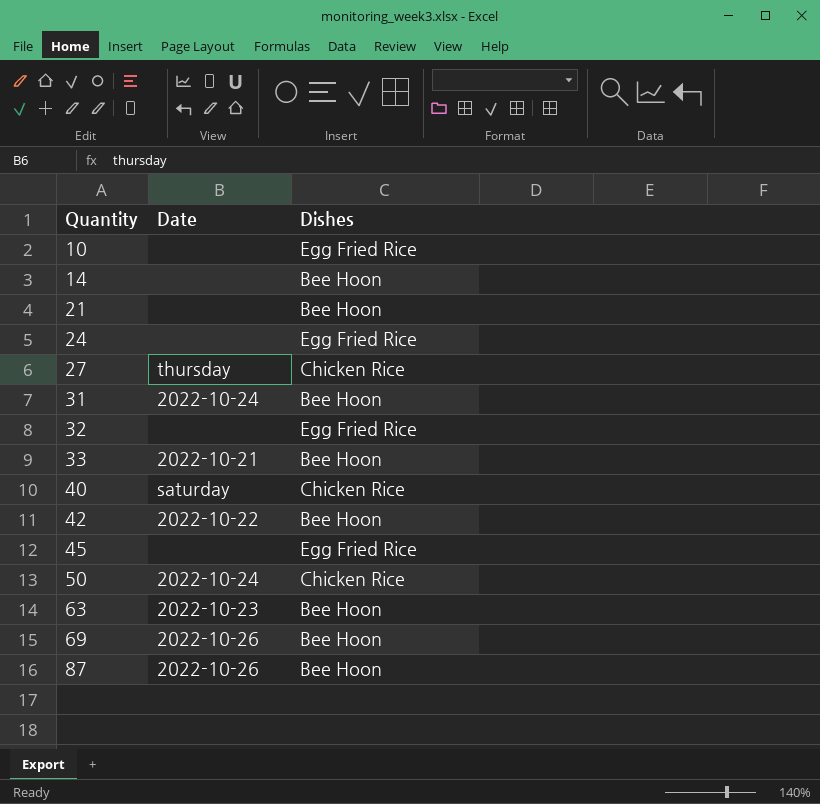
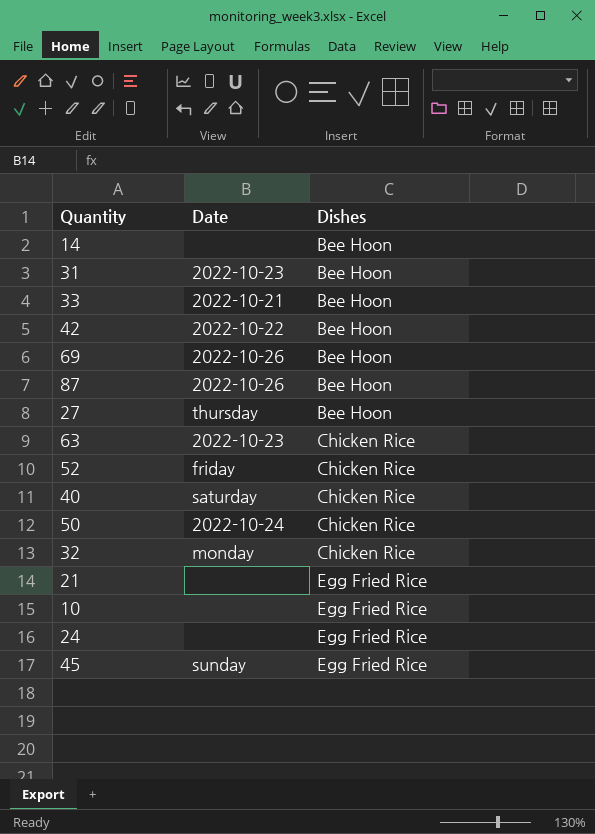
row order: Quantity ascending -> Dishes ascending
31 | Date: 2022-10-24 -> 2022-10-23
27 | Dishes: Chicken Rice -> Bee Hoon
63 | Dishes: Bee Hoon -> Chicken Rice
row 52: none -> friday | Chicken Rice
32 | Date: none -> monday
32 | Dishes: Egg Fried Rice -> Chicken Rice
21 | Dishes: Bee Hoon -> Egg Fried Rice
45 | Date: none -> sunday

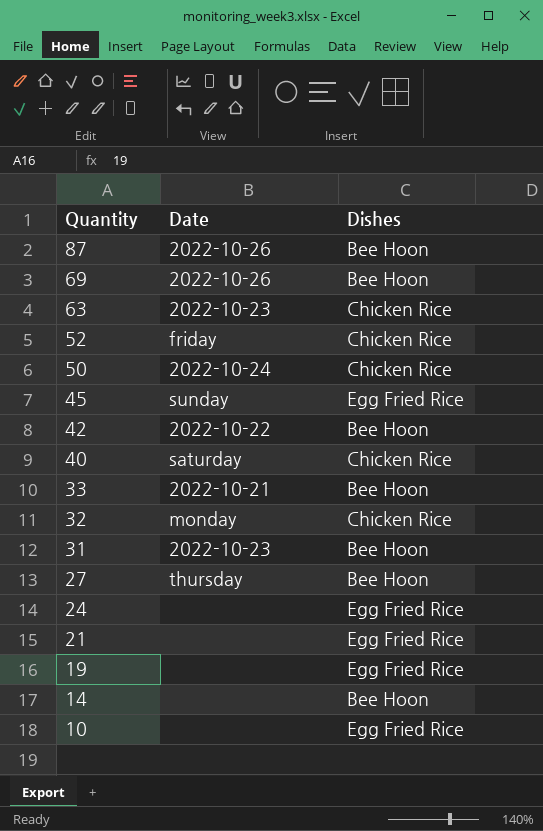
row order: Dishes ascending -> Quantity descending
row 19: none -> none | Egg Fried Rice

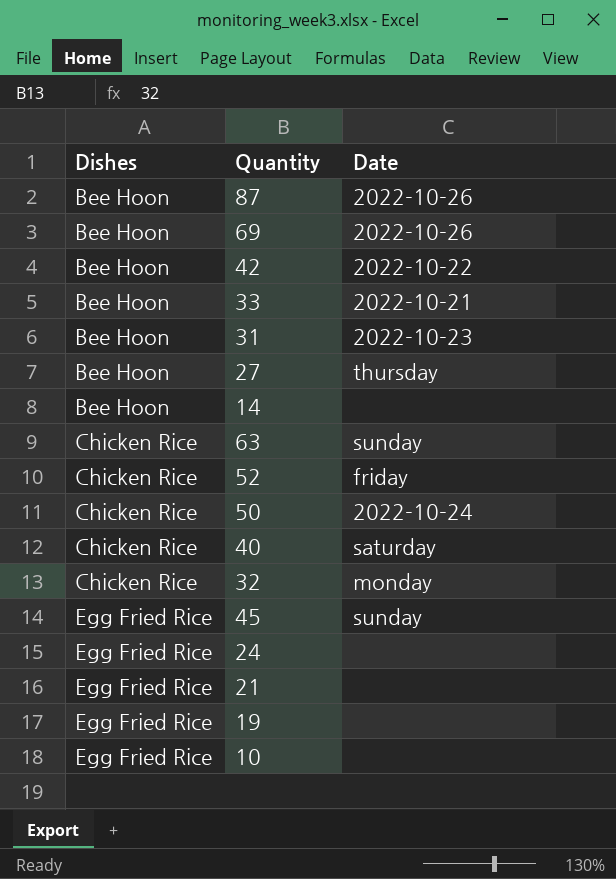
row order: Quantity descending -> Dishes ascending
column Dishes | position: 3 -> 1
63 | Date: 2022-10-23 -> sunday

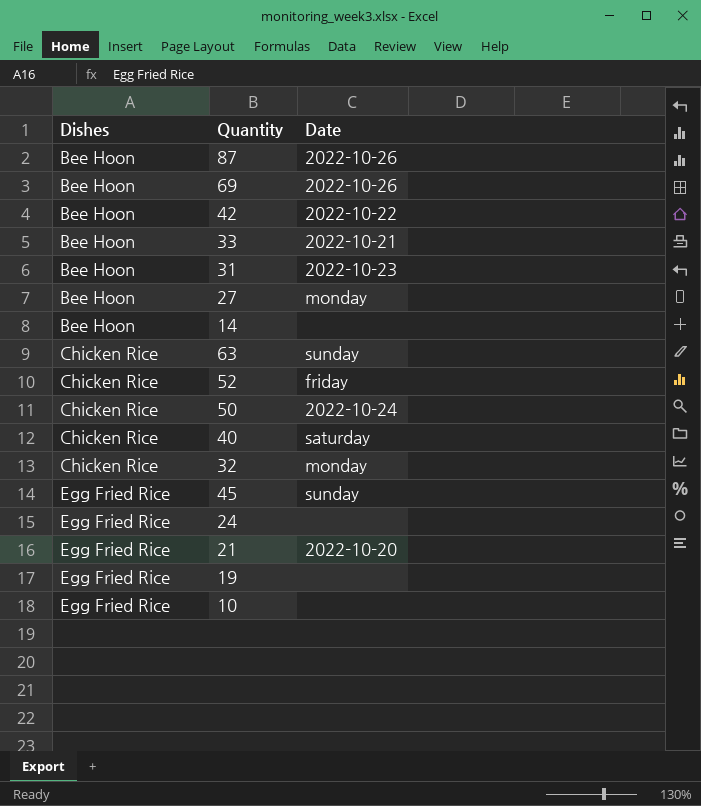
27 | Date: thursday -> monday
21 | Date: none -> 2022-10-20

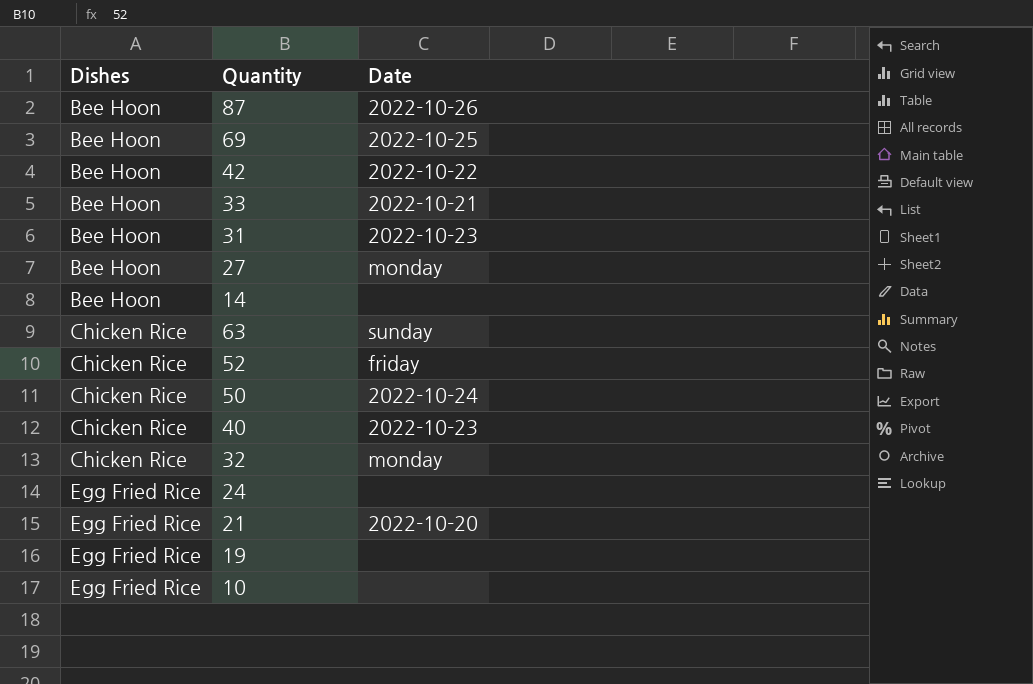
row 45: Egg Fried Rice | sunday -> none
69 | Date: 2022-10-26 -> 2022-10-25
40 | Date: saturday -> 2022-10-23

